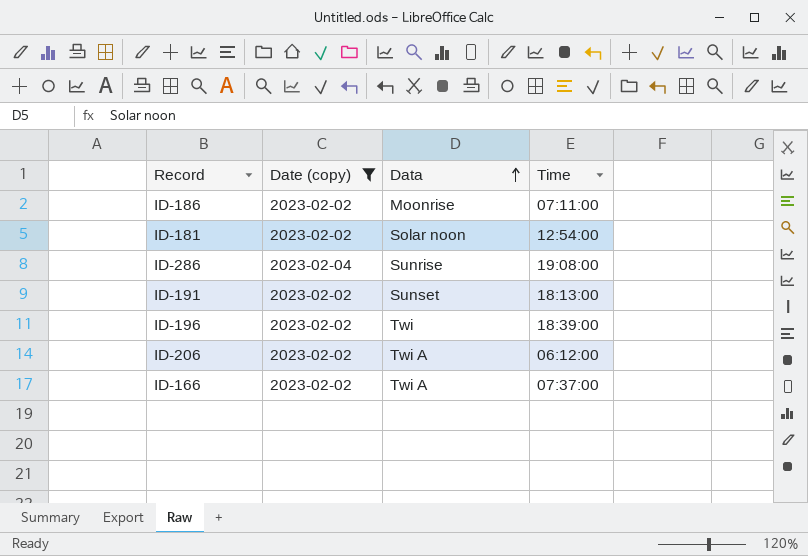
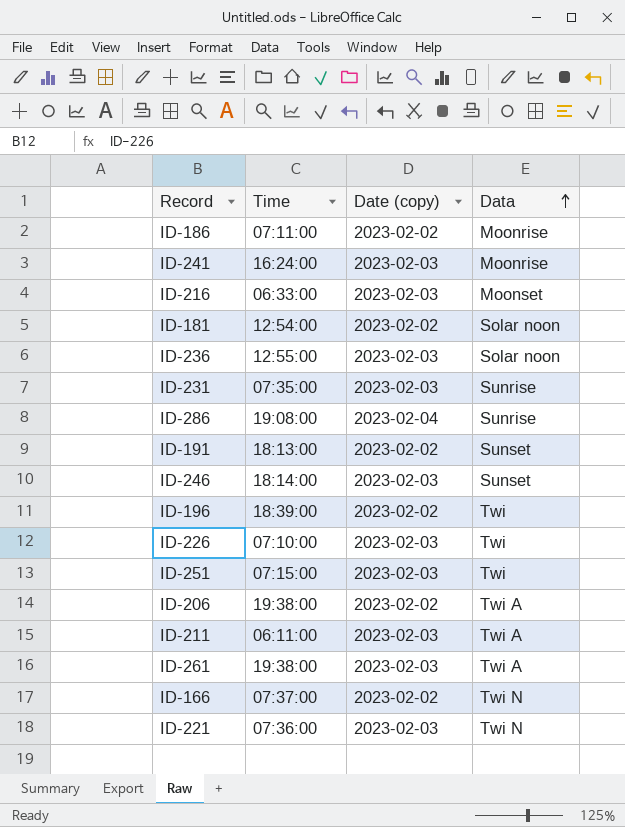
filter: Date (copy) != 2023-02-03 -> none
column Time | position: 4 -> 2
ID-206 | Time: 06:12:00 -> 19:38:00
ID-166 | Data: Twi A -> Twi N

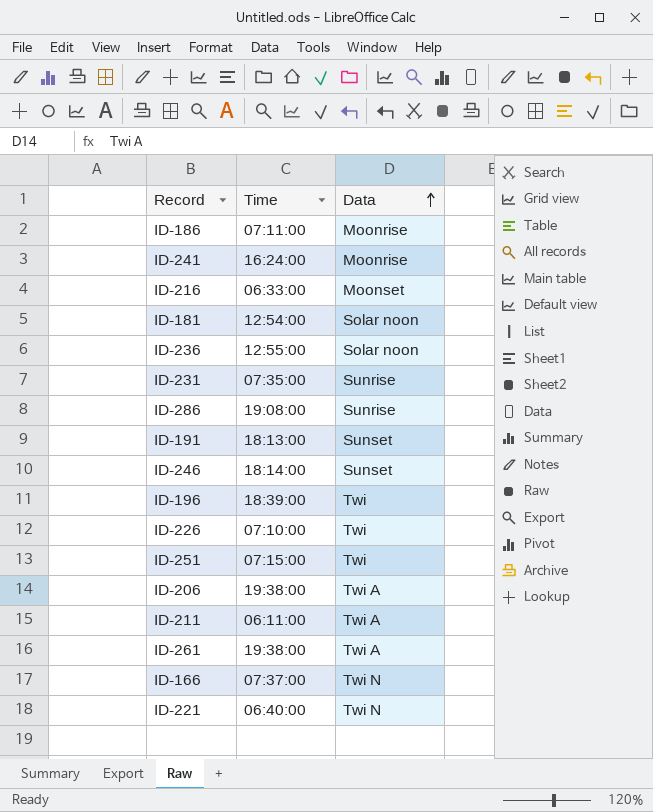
column Date (copy) | position: 3 -> none
ID-221 | Time: 07:36:00 -> 06:40:00

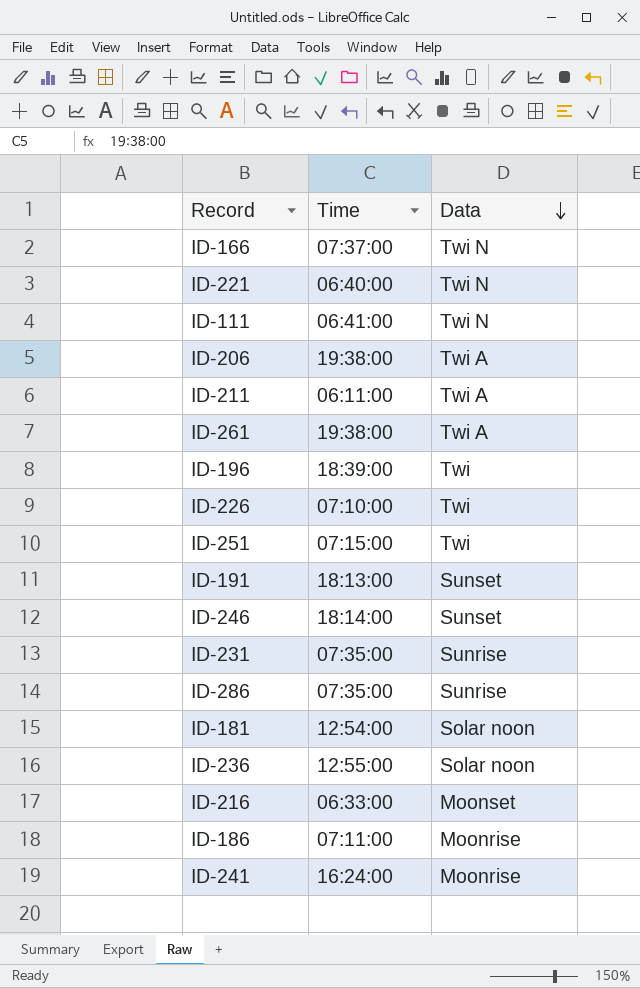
row order: Data ascending -> Data descending
row ID-111: none -> 06:41:00 | Twi N
ID-286 | Time: 19:08:00 -> 07:35:00

